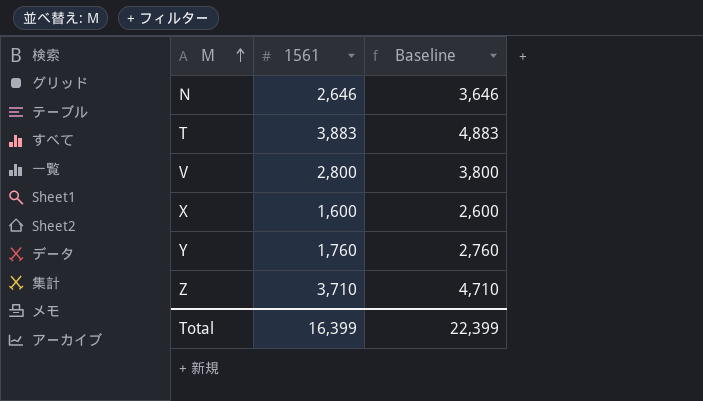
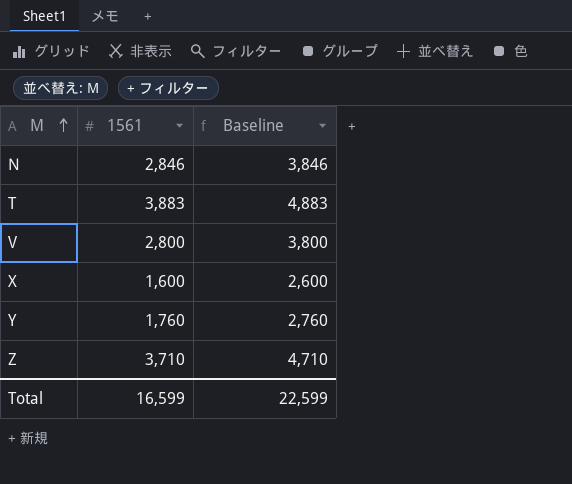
N | 1561: 2,646 -> 2,846
N | Baseline: 3,646 -> 3,846
Total | 1561: 16,399 -> 16,599
Total | Baseline: 22,399 -> 22,599

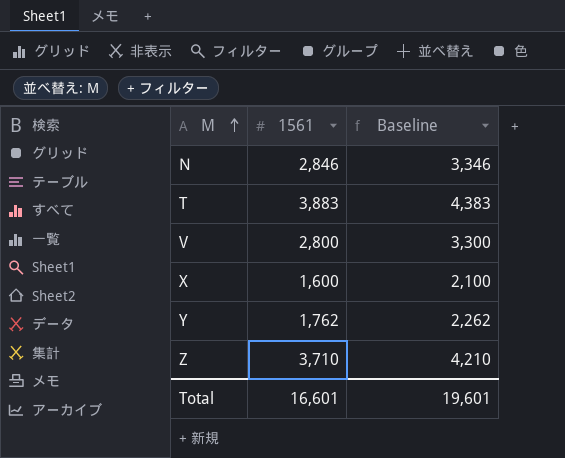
column Baseline | formula: [1561] + 1000 -> [1561] + 500
Y | 1561: 1,760 -> 1,762
Total | 1561: 16,599 -> 16,601
Total | Baseline: 22,599 -> 19,601

